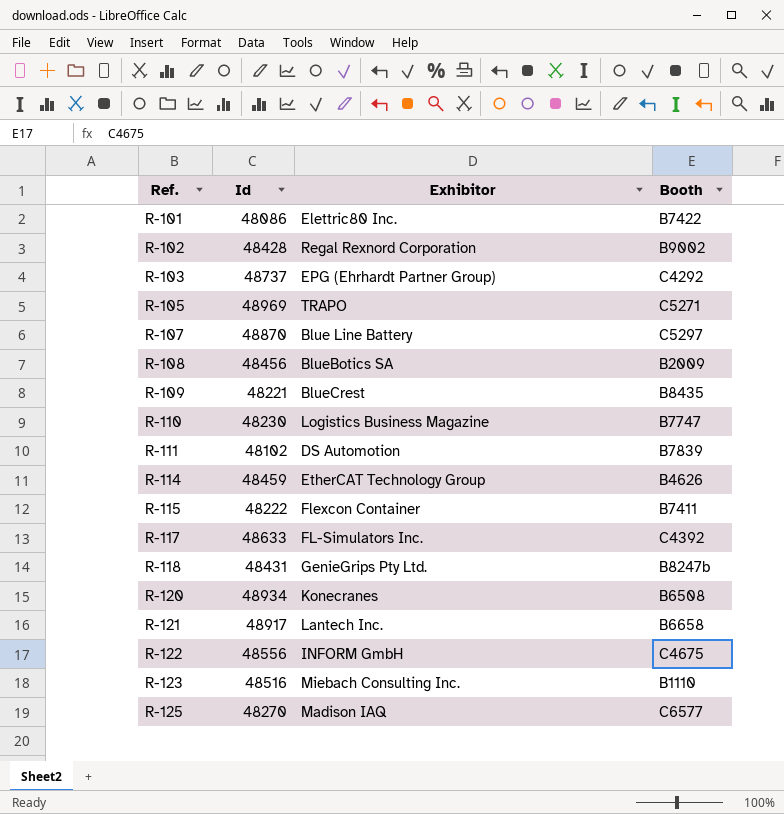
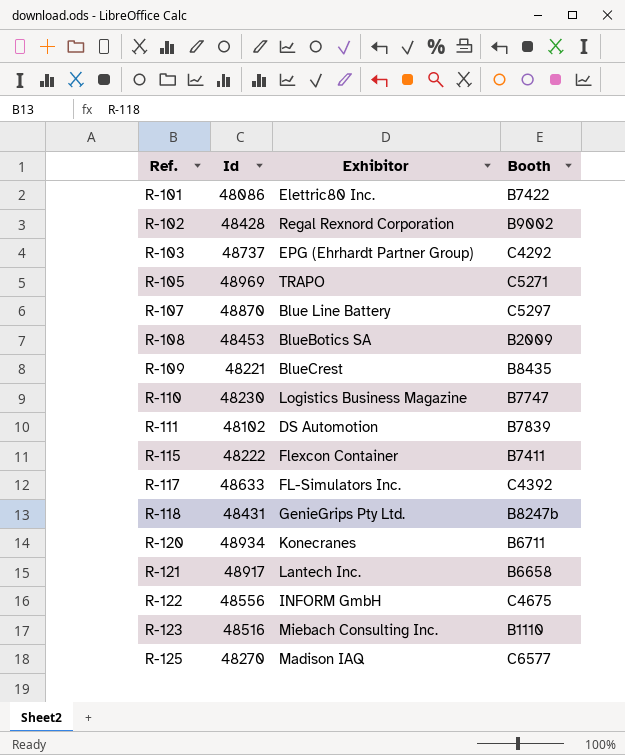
row R-114: 48459 | EtherCAT Technology Group | B4626 -> none
R-108 | Id: 48456 -> 48453
R-120 | Booth: B6508 -> B6711

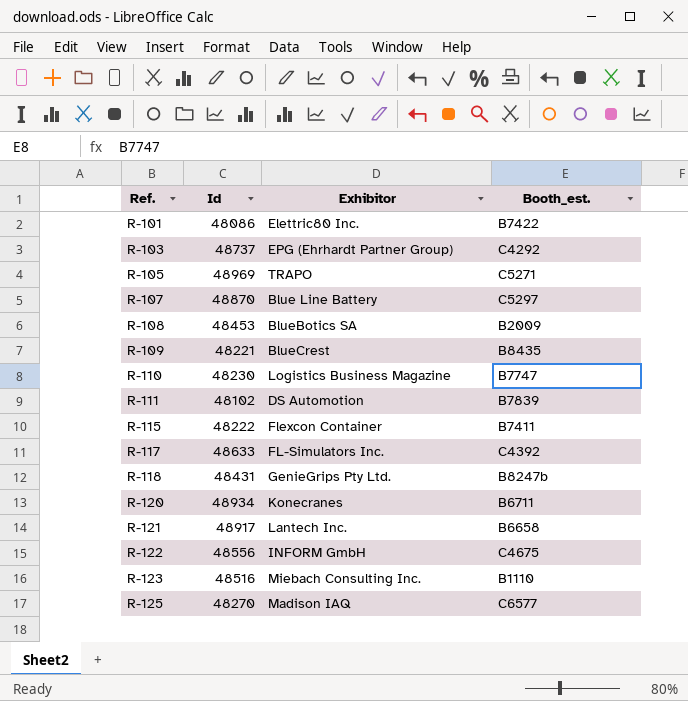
column name: Booth -> Booth_est.
row R-102: 48428 | Regal Rexnord Corporation | B9002 -> none

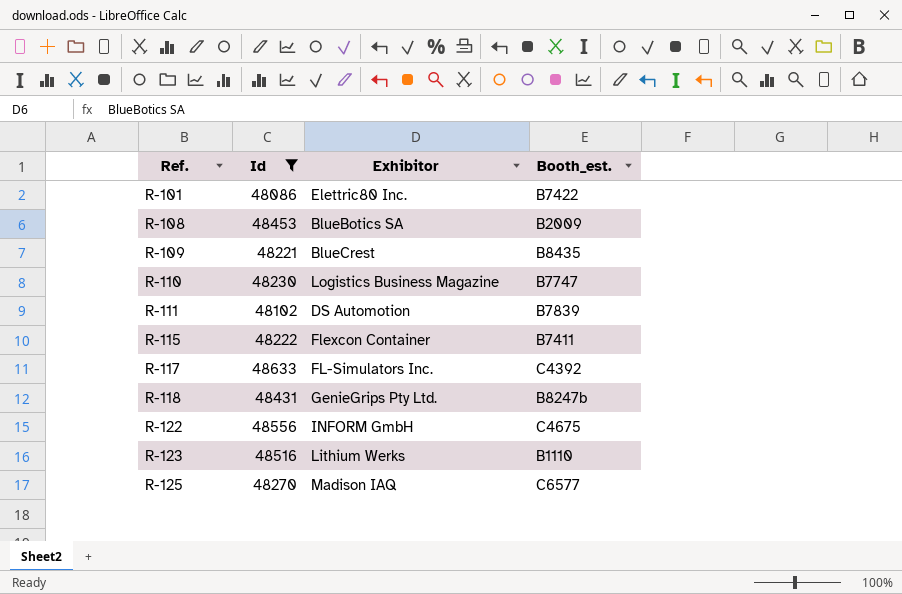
filter: none -> Id <= 48633
R-123 | Exhibitor: Miebach Consulting Inc. -> Lithium Werks

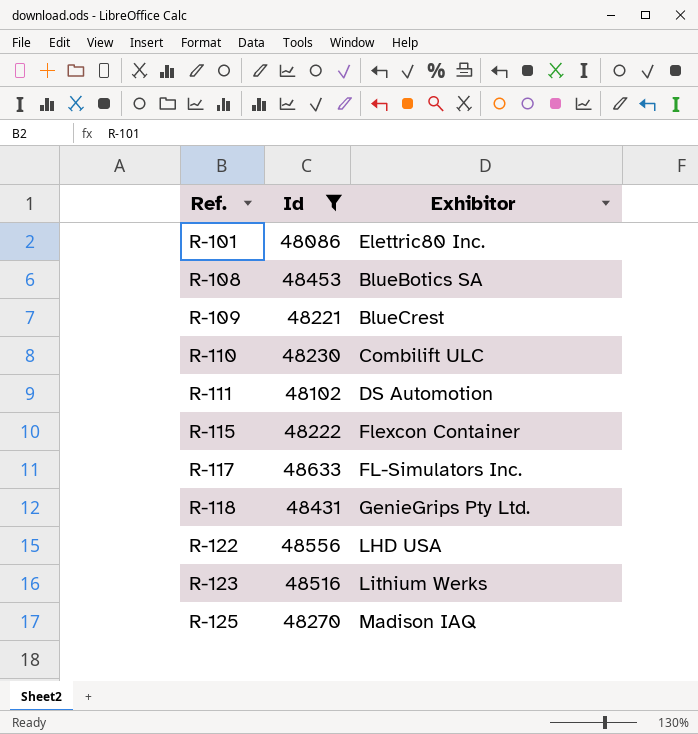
column Booth_est. | position: 4 -> none
R-110 | Exhibitor: Logistics Business Magazine -> Combilift ULC
R-122 | Exhibitor: INFORM GmbH -> LHD USA

